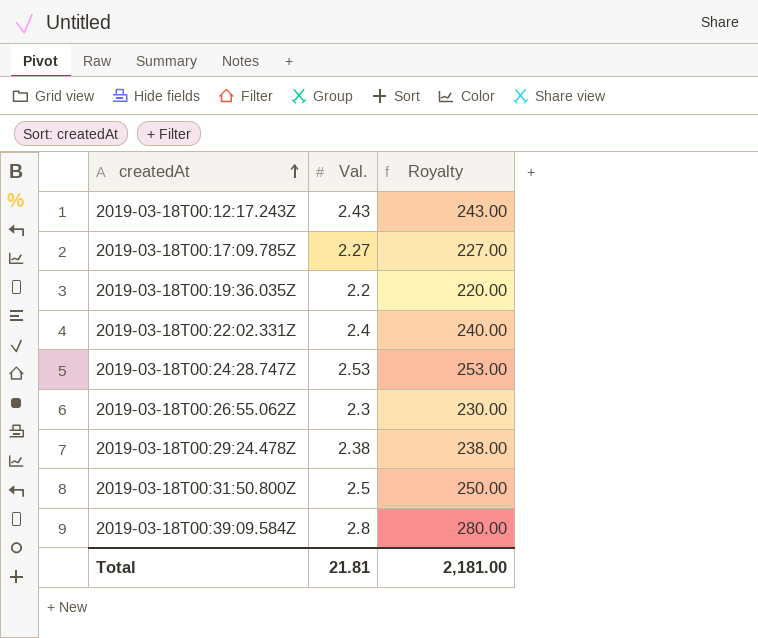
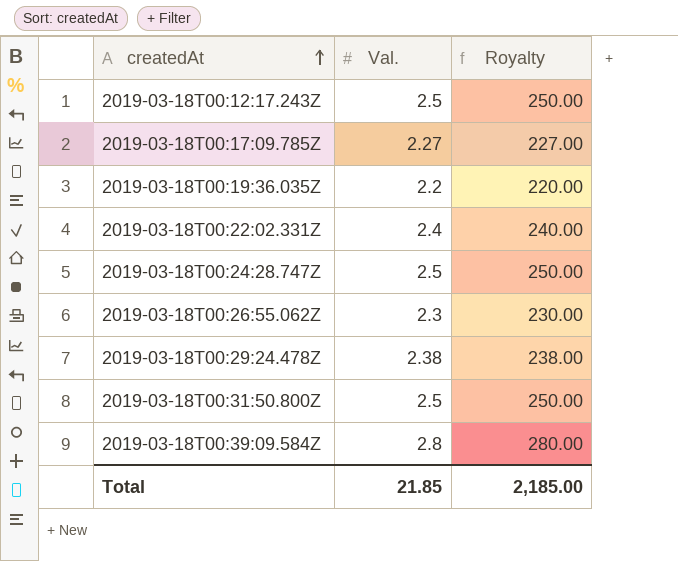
2019-03-18T00:12:17.243Z | Val.: 2.43 -> 2.5
2019-03-18T00:12:17.243Z | Royalty: 243.00 -> 250.00
2019-03-18T00:24:28.747Z | Val.: 2.53 -> 2.5
2019-03-18T00:24:28.747Z | Royalty: 253.00 -> 250.00
Total | Val.: 21.81 -> 21.85
Total | Royalty: 2,181.00 -> 2,185.00

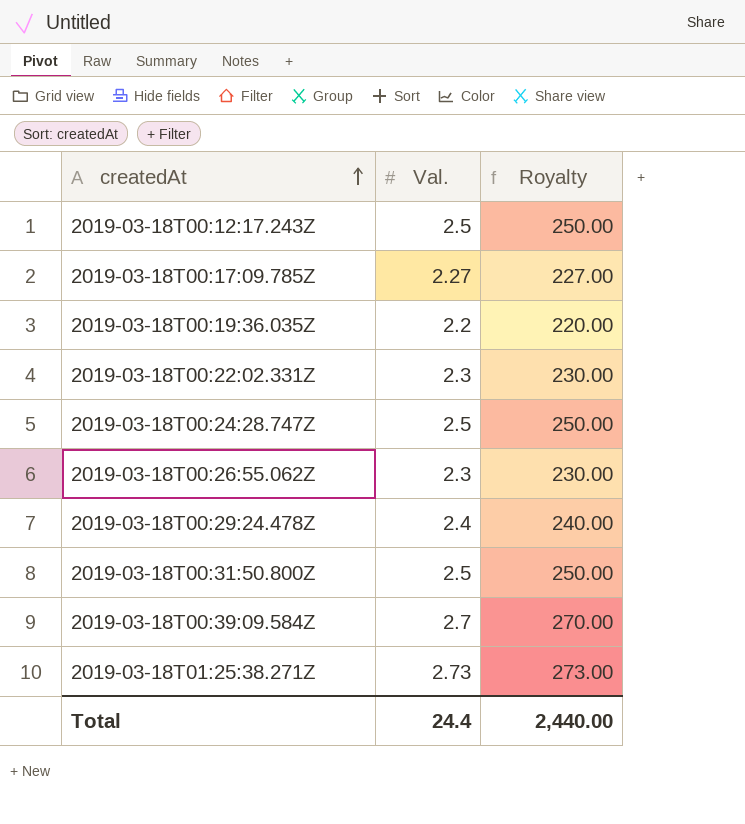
2019-03-18T00:22:02.331Z | Val.: 2.4 -> 2.3
2019-03-18T00:22:02.331Z | Royalty: 240.00 -> 230.00
2019-03-18T00:29:24.478Z | Val.: 2.38 -> 2.4
2019-03-18T00:29:24.478Z | Royalty: 238.00 -> 240.00
2019-03-18T00:39:09.584Z | Val.: 2.8 -> 2.7
2019-03-18T00:39:09.584Z | Royalty: 280.00 -> 270.00
row 2019-03-18T01:25:38.271Z: none -> 2.73 | 273.00
Total | Val.: 21.85 -> 24.4
Total | Royalty: 2,185.00 -> 2,440.00

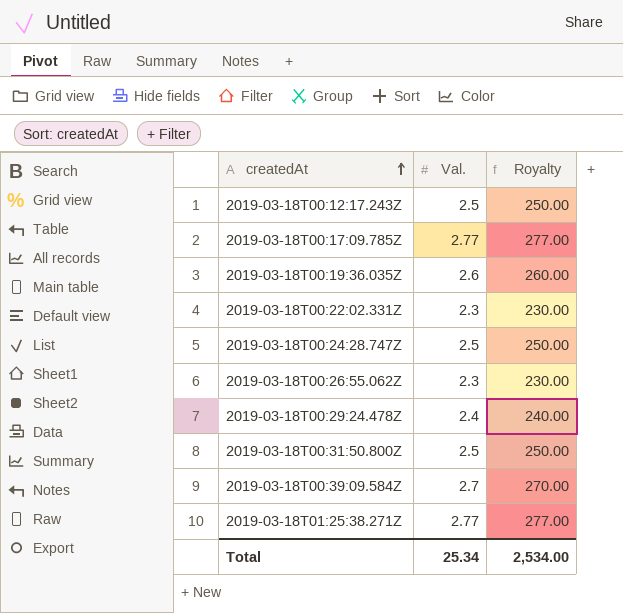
2019-03-18T00:17:09.785Z | Val.: 2.27 -> 2.77
2019-03-18T00:17:09.785Z | Royalty: 227.00 -> 277.00
2019-03-18T00:19:36.035Z | Val.: 2.2 -> 2.6
2019-03-18T00:19:36.035Z | Royalty: 220.00 -> 260.00
2019-03-18T01:25:38.271Z | Val.: 2.73 -> 2.77
2019-03-18T01:25:38.271Z | Royalty: 273.00 -> 277.00
Total | Val.: 24.4 -> 25.34
Total | Royalty: 2,440.00 -> 2,534.00

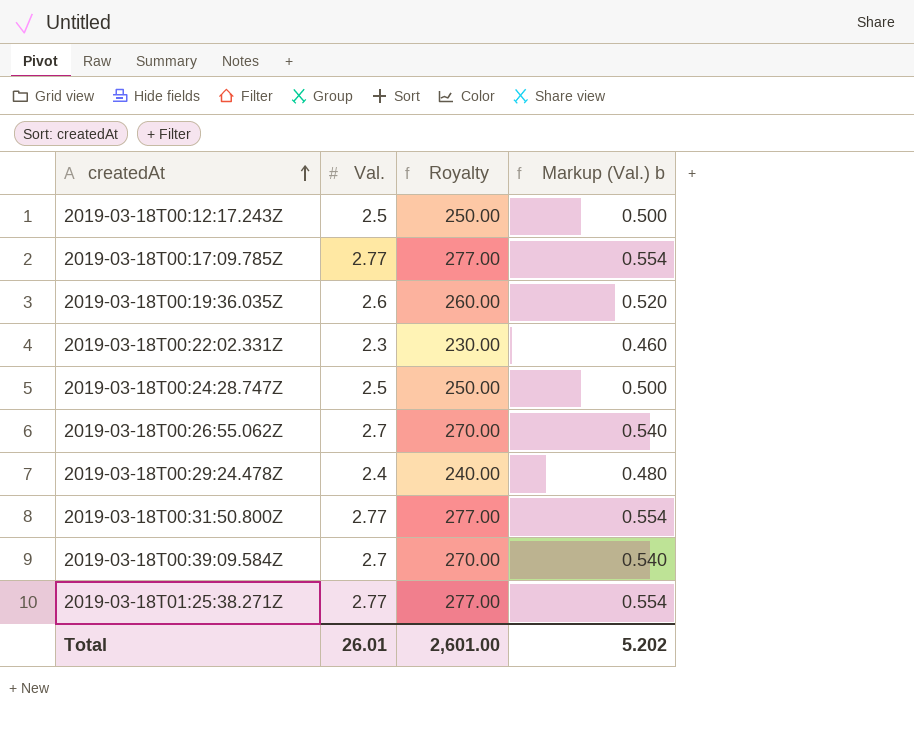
column Markup (Val.) b | formula: none -> [Val.] * 0.2
2019-03-18T00:26:55.062Z | Val.: 2.3 -> 2.7
2019-03-18T00:26:55.062Z | Royalty: 230.00 -> 270.00
2019-03-18T00:31:50.800Z | Val.: 2.5 -> 2.77
2019-03-18T00:31:50.800Z | Royalty: 250.00 -> 277.00
Total | Val.: 25.34 -> 26.01
Total | Royalty: 2,534.00 -> 2,601.00

